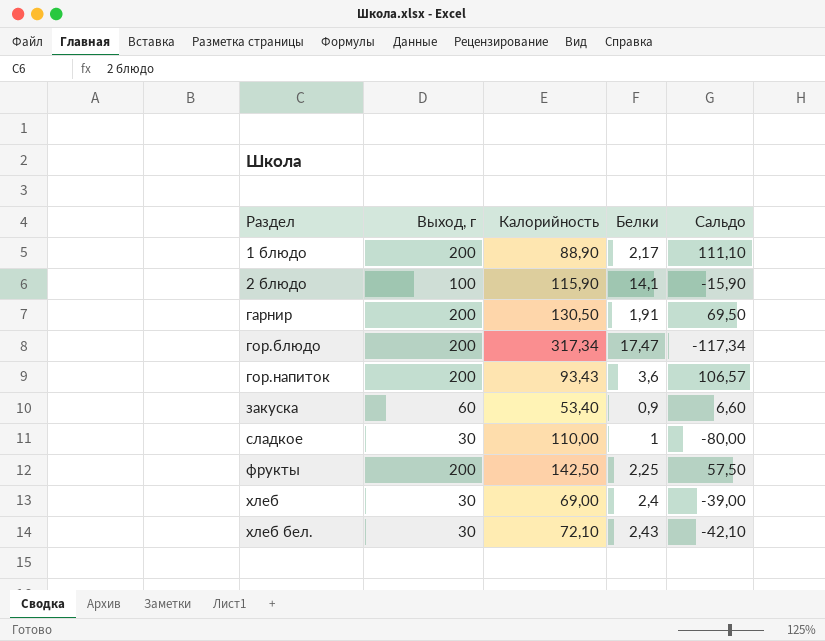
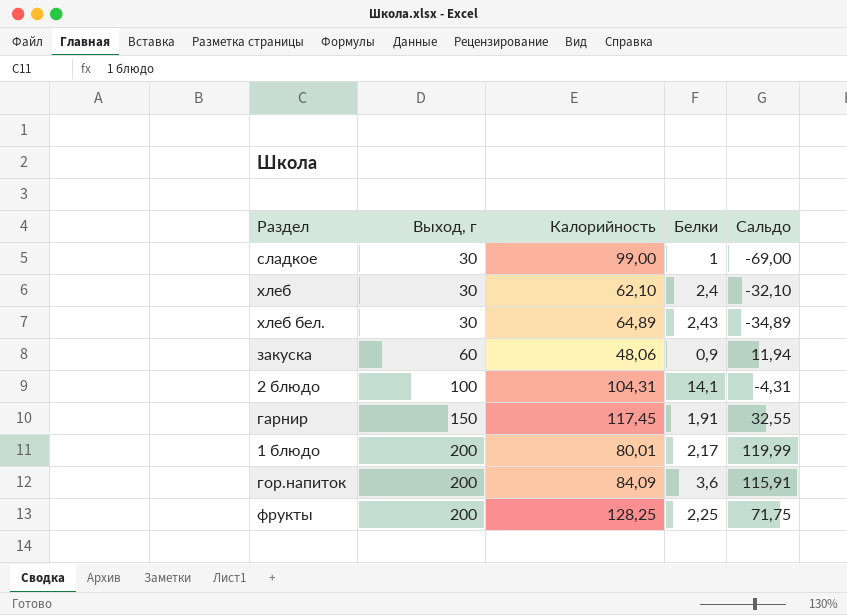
row order: Раздел ascending -> Выход, г ascending
row гор.блюдо: 200 | 317,34 | 17,47 | -117,34 -> none
сладкое | Калорийность: 110,00 -> 99,00
сладкое | Сальдо: -80,00 -> -69,00
хлеб | Калорийность: 69,00 -> 62,10
хлеб | Сальдо: -39,00 -> -32,10
хлеб бел. | Калорийность: 72,10 -> 64,89
хлеб бел. | Сальдо: -42,10 -> -34,89
закуска | Калорийность: 53,40 -> 48,06
закуска | Сальдо: 6,60 -> 11,94
2 блюдо | Калорийность: 115,90 -> 104,31
2 блюдо | Сальдо: -15,90 -> -4,31
гарнир | Выход, г: 200 -> 150
гарнир | Калорийность: 130,50 -> 117,45
гарнир | Сальдо: 69,50 -> 32,55
1 блюдо | Калорийность: 88,90 -> 80,01
1 блюдо | Сальдо: 111,10 -> 119,99
гор.напиток | Калорийность: 93,43 -> 84,09
гор.напиток | Сальдо: 106,57 -> 115,91
фрукты | Калорийность: 142,50 -> 128,25
фрукты | Сальдо: 57,50 -> 71,75

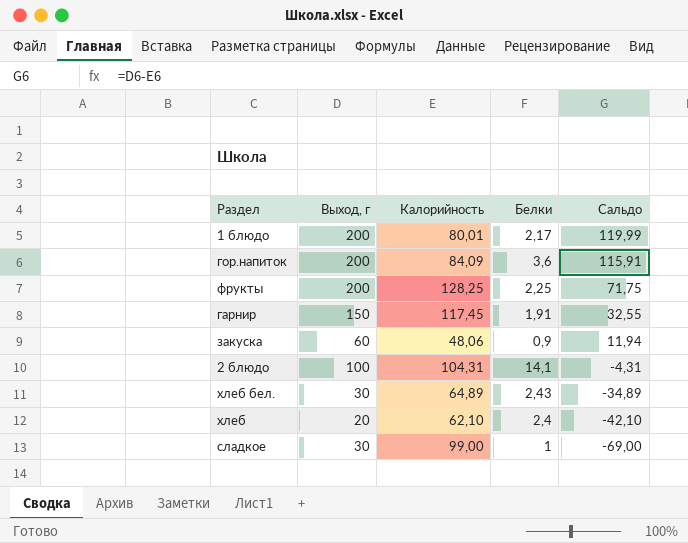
row order: Выход, г ascending -> Сальдо descending
хлеб | Выход, г: 30 -> 20
хлеб | Сальдо: -32,10 -> -42,10

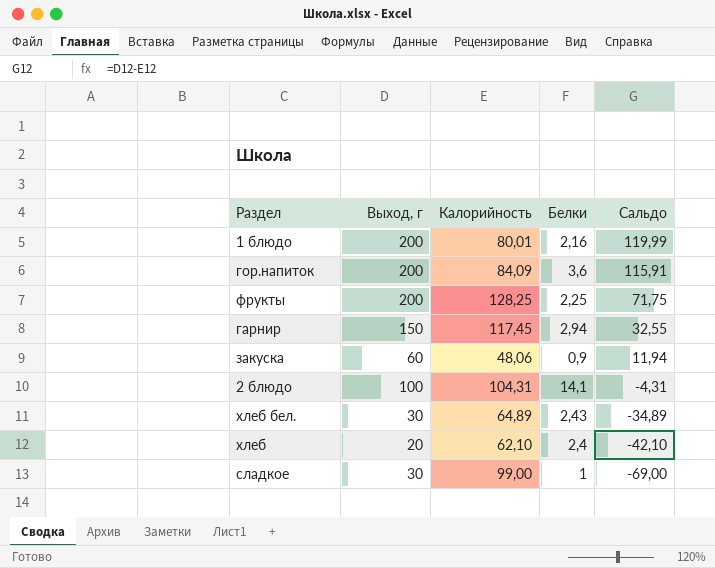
1 блюдо | Белки: 2,17 -> 2,16
гарнир | Белки: 1,91 -> 2,94

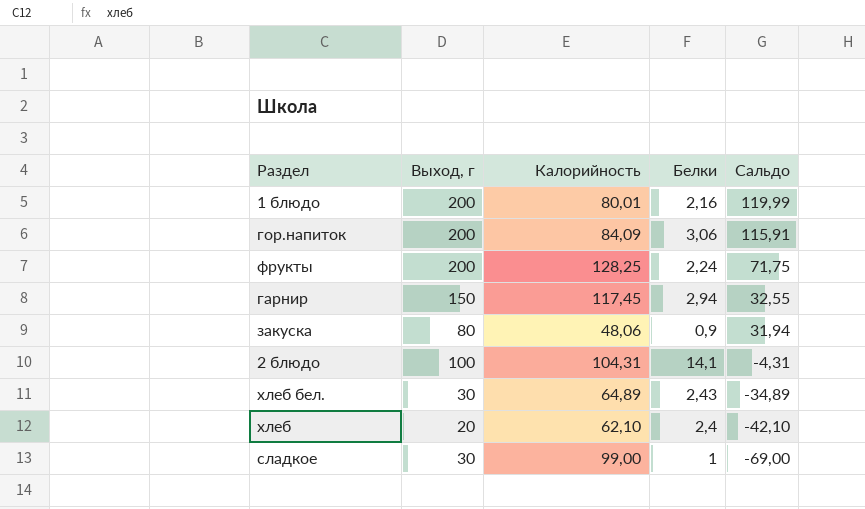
гор.напиток | Белки: 3,6 -> 3,06
фрукты | Белки: 2,25 -> 2,24
закуска | Выход, г: 60 -> 80
закуска | Сальдо: 11,94 -> 31,94

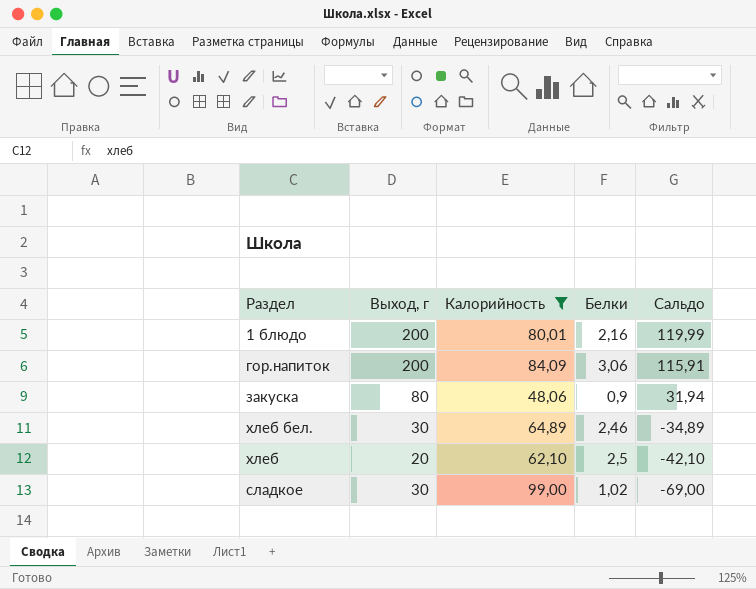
filter: none -> Калорийность <= 99,00
хлеб бел. | Белки: 2,43 -> 2,46
хлеб | Белки: 2,4 -> 2,5
сладкое | Белки: 1 -> 1,02

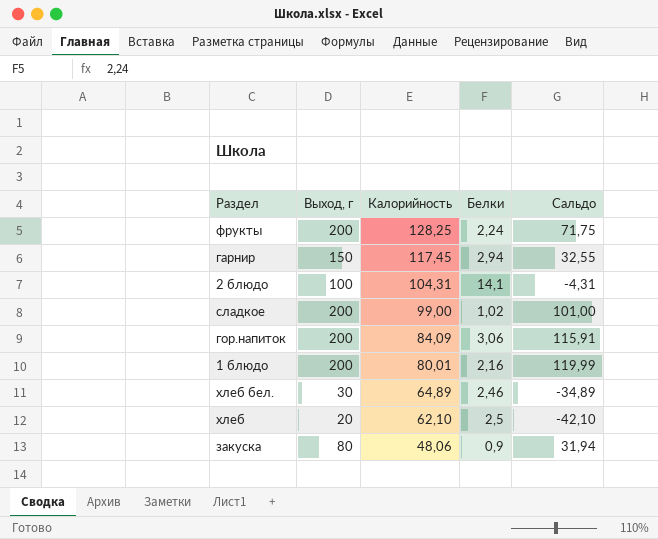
filter: Калорийность <= 99,00 -> none
row order: Сальдо descending -> Калорийность descending
сладкое | Выход, г: 30 -> 200
сладкое | Сальдо: -69,00 -> 101,00

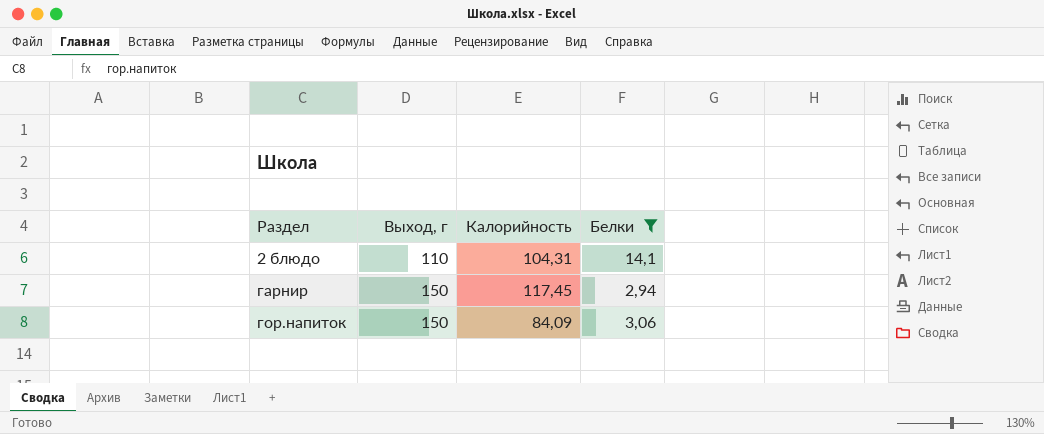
filter: none -> Белки >= 2,94
row order: Калорийность descending -> Раздел ascending
column Сальдо | formula: [Выход, г] - [Калорийность] -> none
2 блюдо | Выход, г: 100 -> 110
гор.напиток | Выход, г: 200 -> 150

